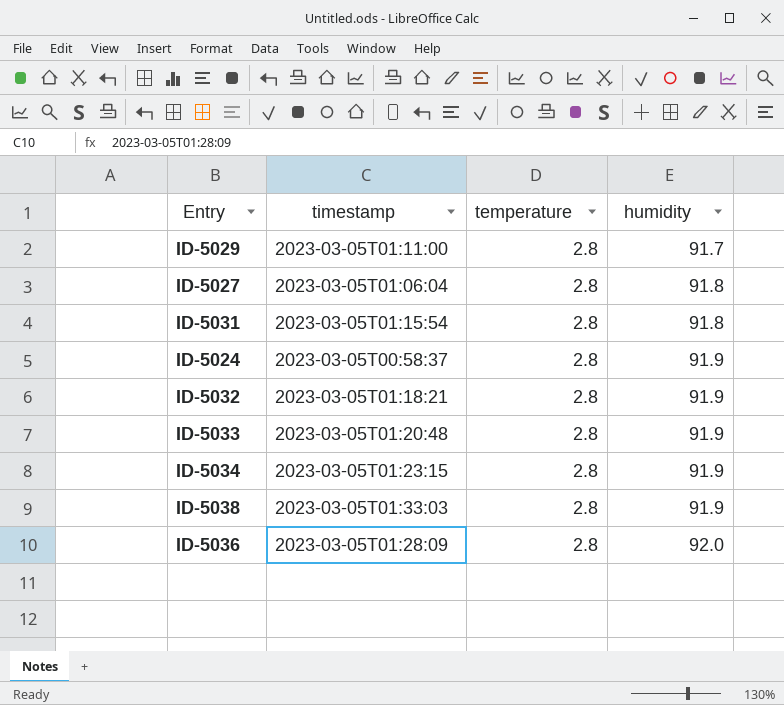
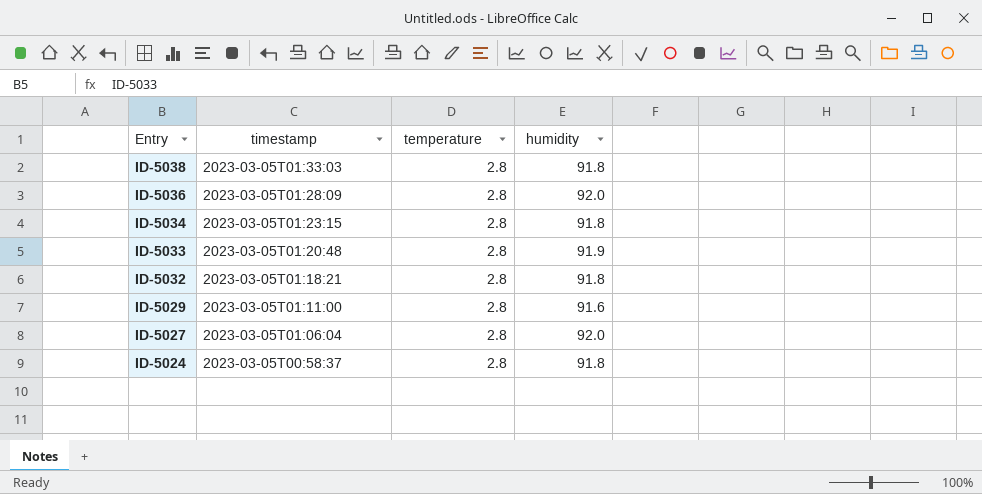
row order: humidity ascending -> Entry descending
row ID-5031: 2023-03-05T01:15:54 | 2.8 | 91.8 -> none
ID-5038 | humidity: 91.9 -> 91.8
ID-5034 | humidity: 91.9 -> 91.8
ID-5032 | humidity: 91.9 -> 91.8
ID-5029 | humidity: 91.7 -> 91.6
ID-5027 | humidity: 91.8 -> 92.0
ID-5024 | humidity: 91.9 -> 91.8

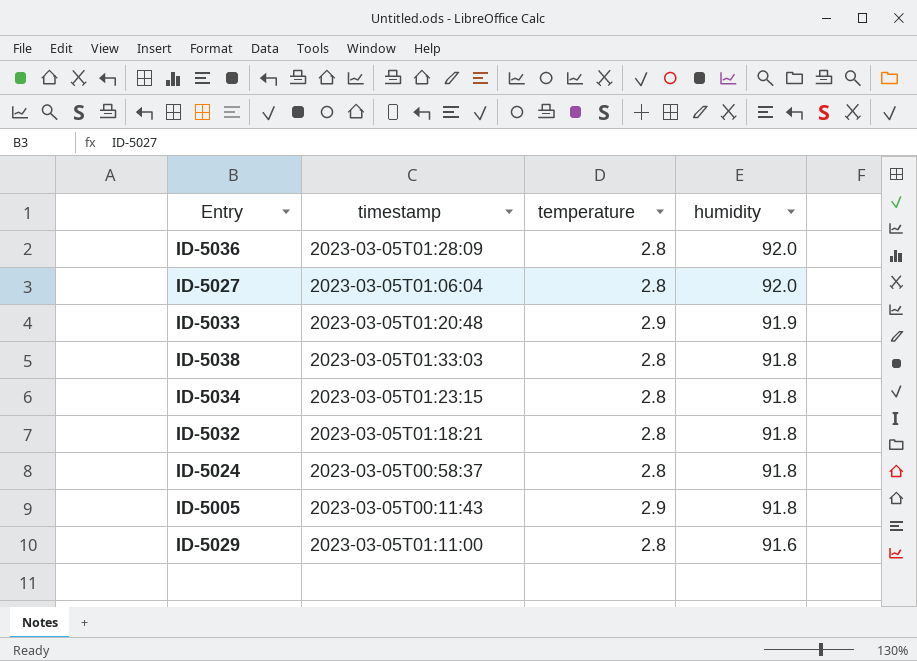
row order: Entry descending -> humidity descending
ID-5033 | temperature: 2.8 -> 2.9
row ID-5005: none -> 2023-03-05T00:11:43 | 2.9 | 91.8

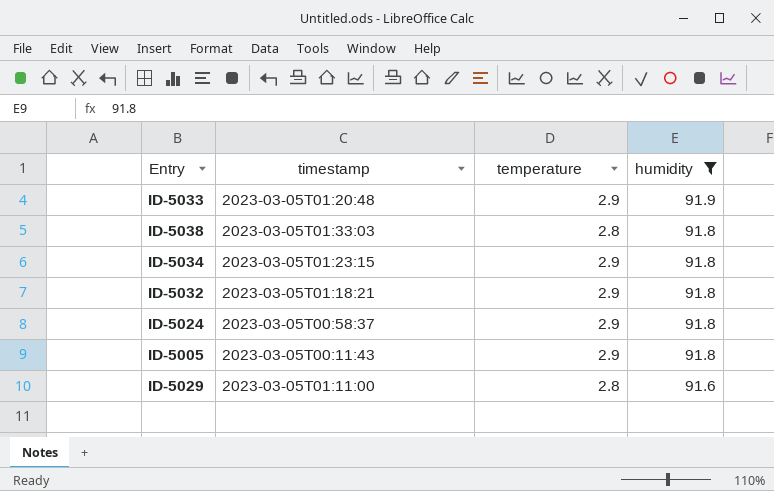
filter: none -> humidity != 92.0
ID-5034 | temperature: 2.8 -> 2.9
ID-5032 | temperature: 2.8 -> 2.9
ID-5024 | temperature: 2.8 -> 2.9

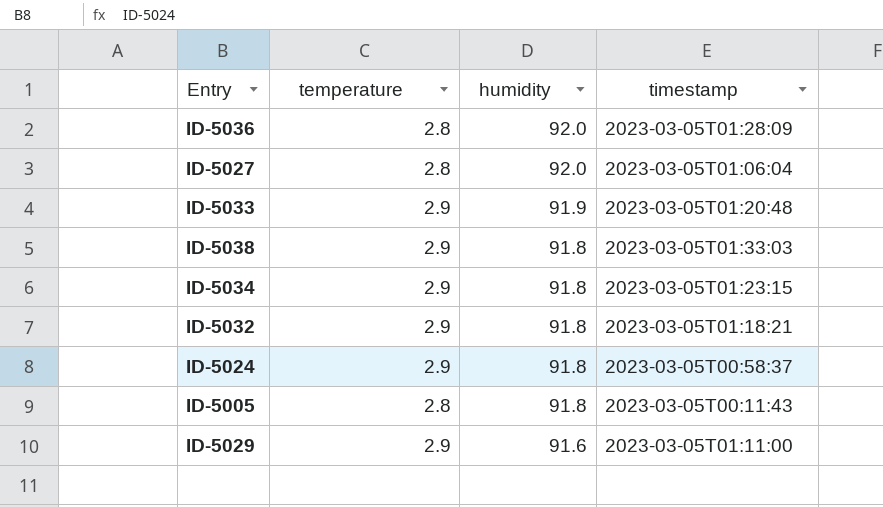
filter: humidity != 92.0 -> none
column timestamp | position: 2 -> 4
ID-5038 | temperature: 2.8 -> 2.9
ID-5005 | temperature: 2.9 -> 2.8
ID-5029 | temperature: 2.8 -> 2.9

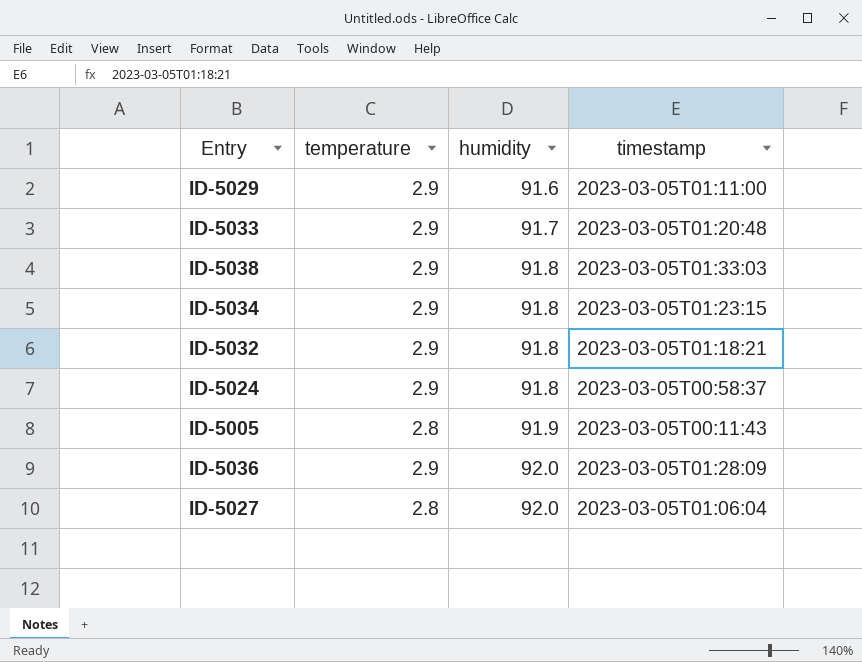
row order: humidity descending -> humidity ascending
ID-5033 | humidity: 91.9 -> 91.7
ID-5005 | humidity: 91.8 -> 91.9
ID-5036 | temperature: 2.8 -> 2.9

